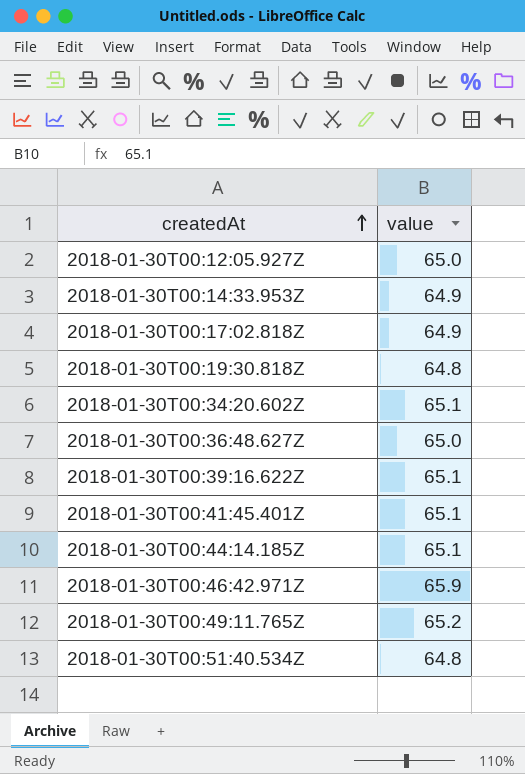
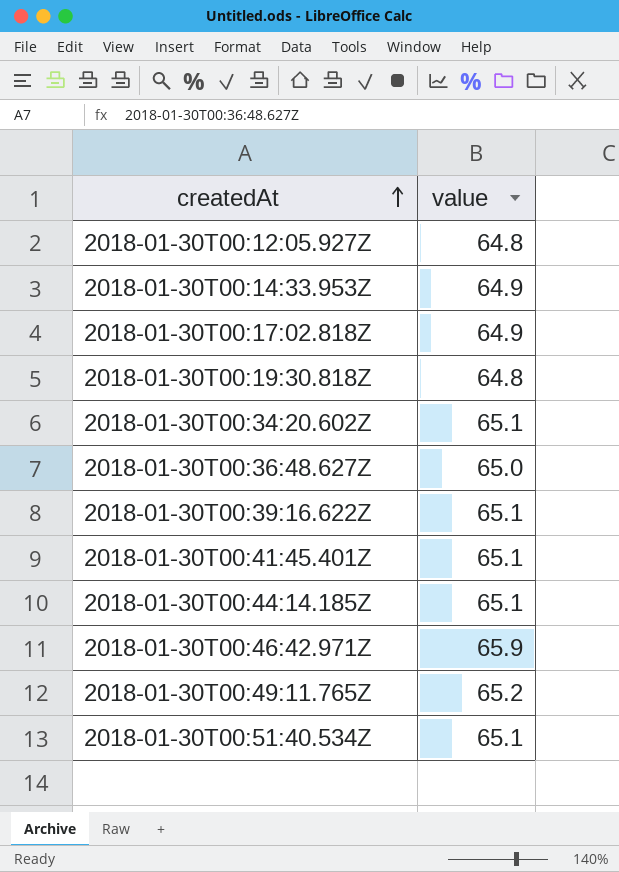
2018-01-30T00:12:05.927Z | value: 65.0 -> 64.8
2018-01-30T00:51:40.534Z | value: 64.8 -> 65.1

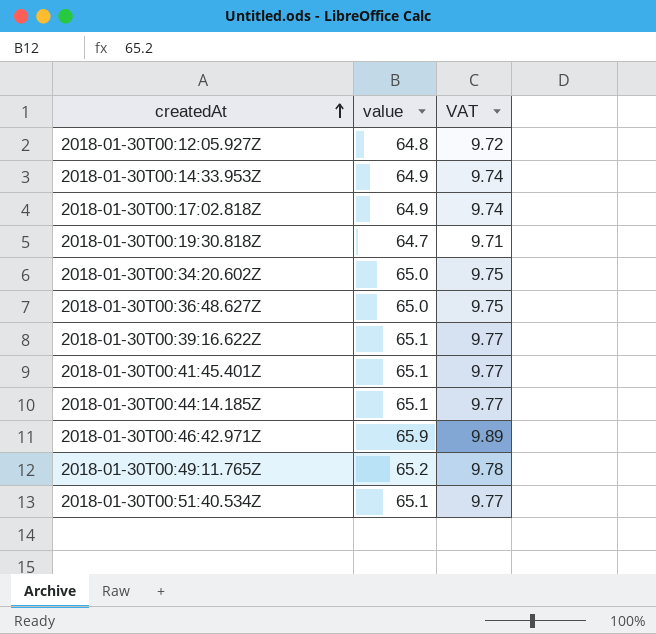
column VAT | formula: none -> [value] * 0.15
2018-01-30T00:19:30.818Z | value: 64.8 -> 64.7
2018-01-30T00:34:20.602Z | value: 65.1 -> 65.0

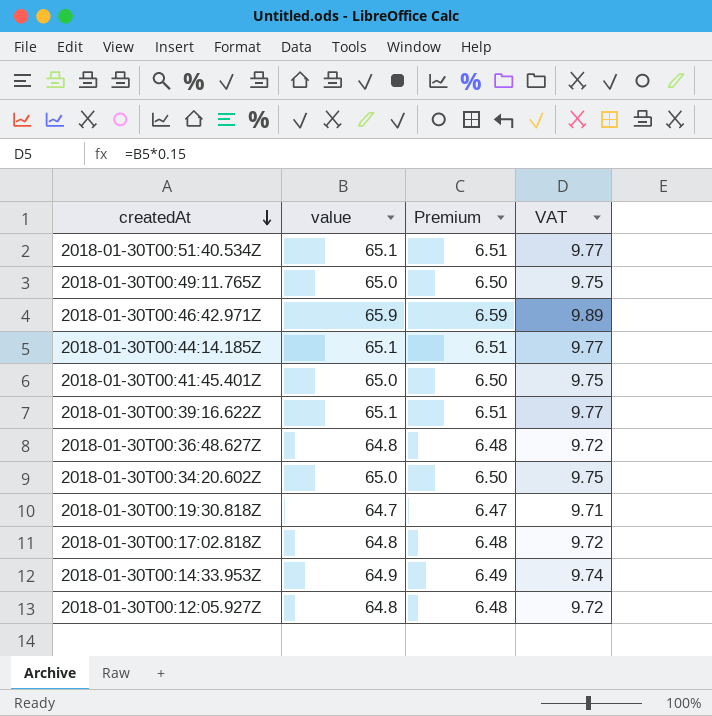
row order: createdAt ascending -> createdAt descending
column Premium | formula: none -> [value] * 0.1
2018-01-30T00:49:11.765Z | value: 65.2 -> 65.0
2018-01-30T00:49:11.765Z | VAT: 9.78 -> 9.75
2018-01-30T00:41:45.401Z | value: 65.1 -> 65.0
2018-01-30T00:41:45.401Z | VAT: 9.77 -> 9.75
2018-01-30T00:36:48.627Z | value: 65.0 -> 64.8
2018-01-30T00:36:48.627Z | VAT: 9.75 -> 9.72
2018-01-30T00:17:02.818Z | value: 64.9 -> 64.8
2018-01-30T00:17:02.818Z | VAT: 9.74 -> 9.72

